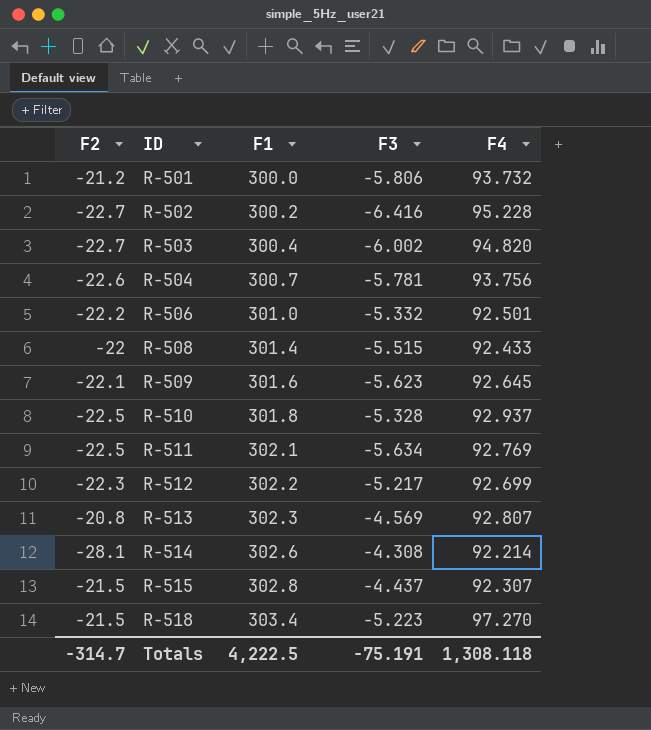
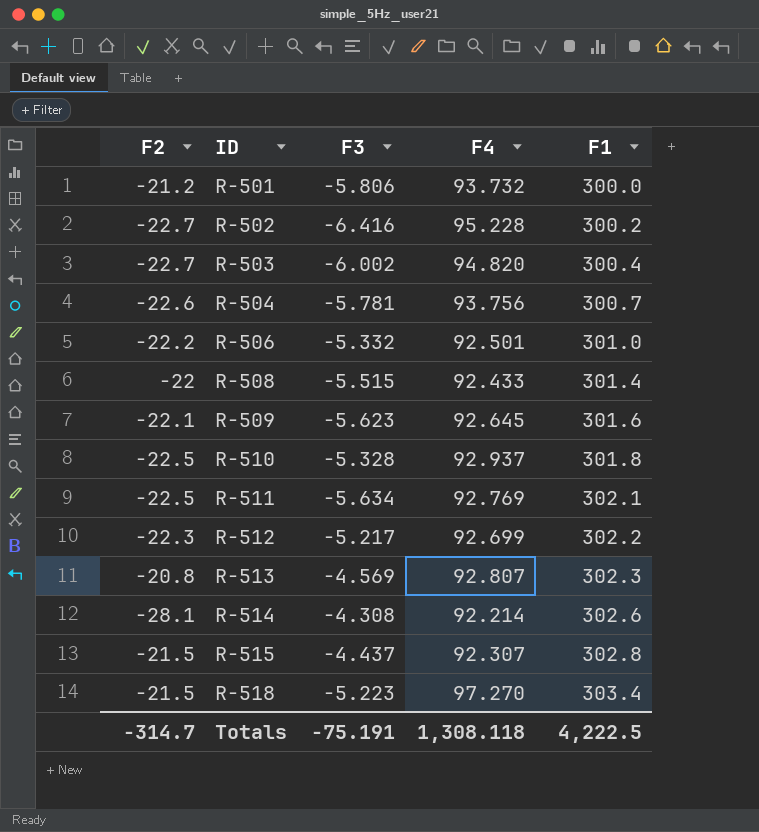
column F1 | position: 3 -> 5

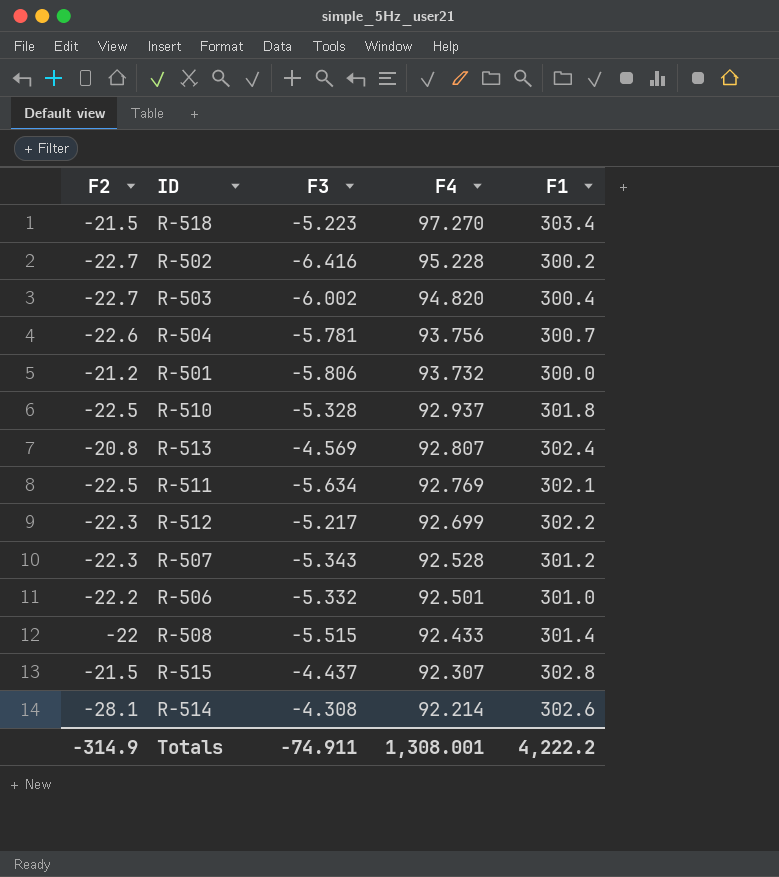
row order: ID ascending -> F4 descending
row R-509: -22.1 | -5.623 | 92.645 | 301.6 -> none
R-513 | F1: 302.3 -> 302.4
row R-507: none -> -22.3 | -5.343 | 92.528 | 301.2
Totals | F2: -314.7 -> -314.9
Totals | F3: -75.191 -> -74.911
Totals | F4: 1,308.118 -> 1,308.001
Totals | F1: 4,222.5 -> 4,222.2

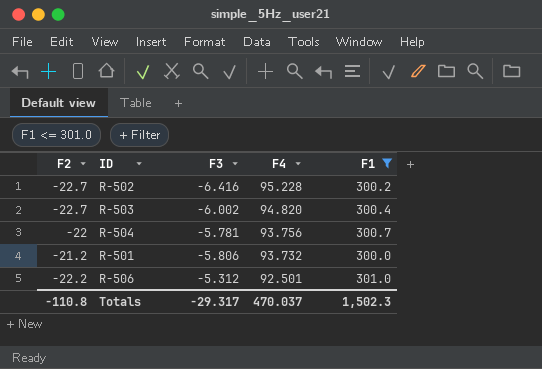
filter: none -> F1 <= 301.0
R-504 | F2: -22.6 -> -22
R-506 | F3: -5.332 -> -5.312
Totals | F2: -314.9 -> -110.8
Totals | F3: -74.911 -> -29.317
Totals | F4: 1,308.001 -> 470.037
Totals | F1: 4,222.2 -> 1,502.3

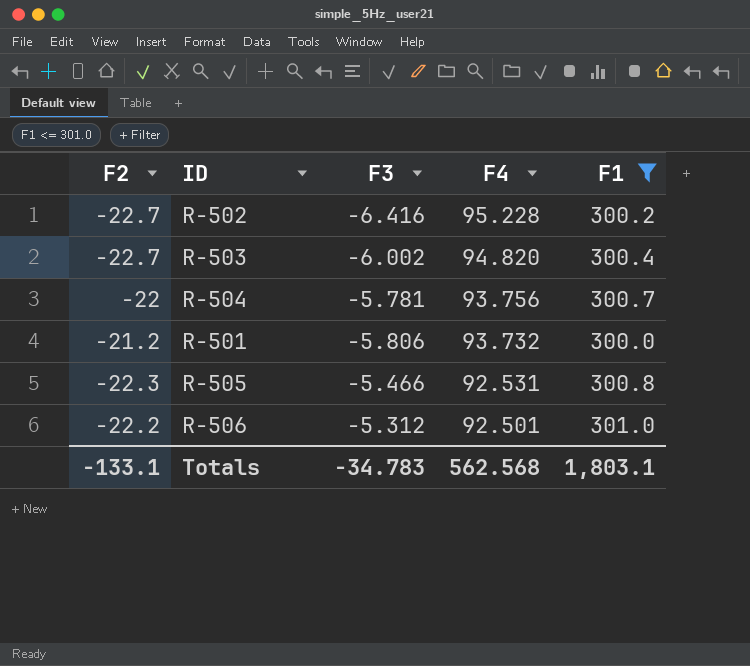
row R-505: none -> -22.3 | -5.466 | 92.531 | 300.8
Totals | F2: -110.8 -> -133.1
Totals | F3: -29.317 -> -34.783
Totals | F4: 470.037 -> 562.568
Totals | F1: 1,502.3 -> 1,803.1

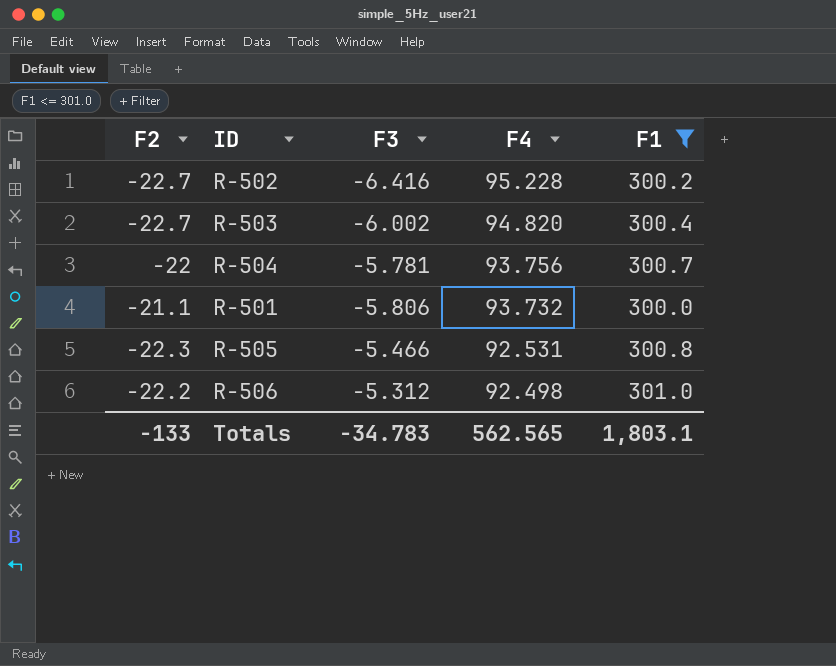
R-501 | F2: -21.2 -> -21.1
R-506 | F4: 92.501 -> 92.498
Totals | F2: -133.1 -> -133
Totals | F4: 562.568 -> 562.565

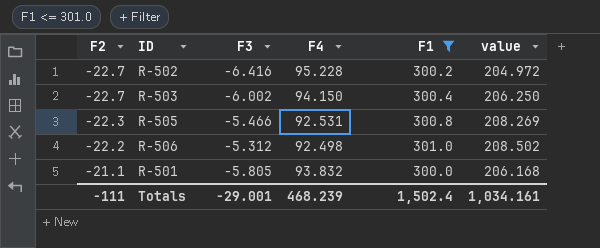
row order: F4 descending -> F2 ascending
column value | formula: none -> [F1] - [F4]
row R-504: -22 | -5.781 | 93.756 | 300.7 -> none
R-503 | F4: 94.820 -> 94.150
R-501 | F3: -5.806 -> -5.805
R-501 | F4: 93.732 -> 93.832
Totals | F2: -133 -> -111
Totals | F3: -34.783 -> -29.001
Totals | F4: 562.565 -> 468.239
Totals | F1: 1,803.1 -> 1,502.4

